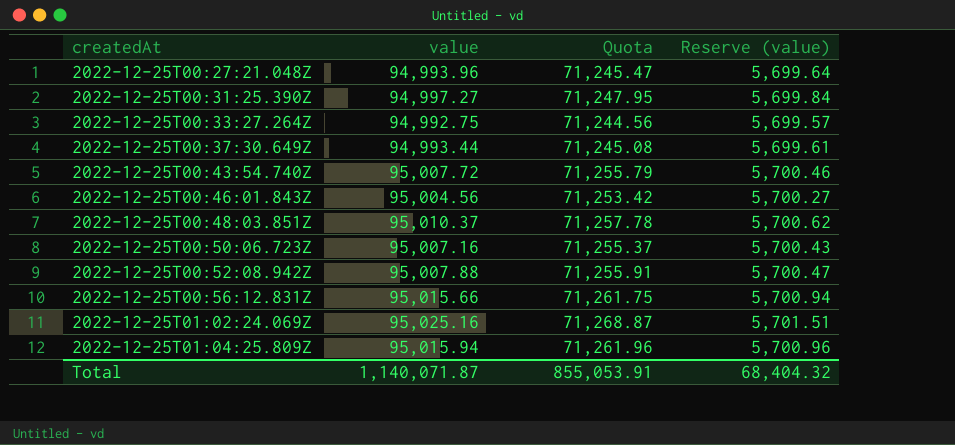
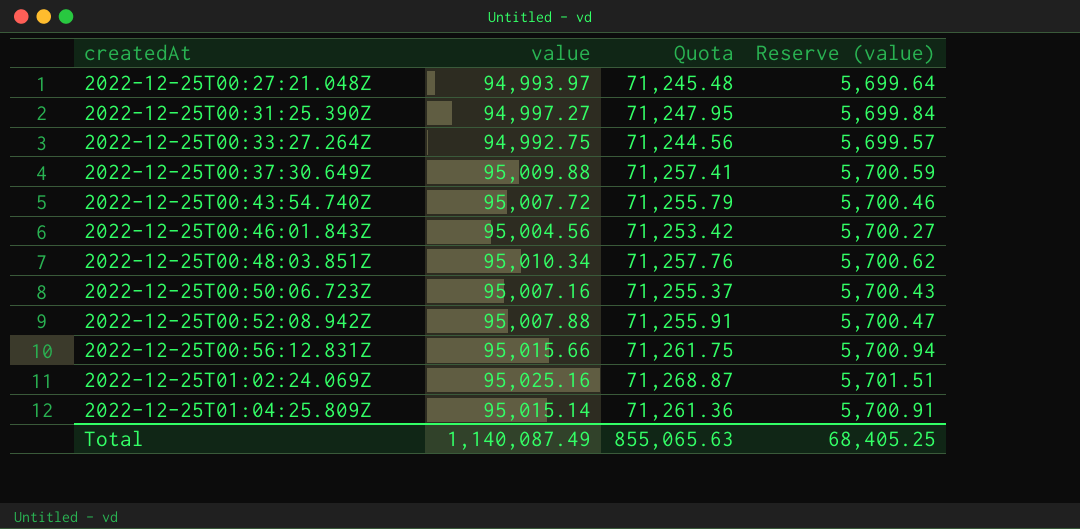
2022-12-25T00:27:21.048Z | value: 94,993.96 -> 94,993.97
2022-12-25T00:27:21.048Z | Quota: 71,245.47 -> 71,245.48
2022-12-25T00:37:30.649Z | value: 94,993.44 -> 95,009.88
2022-12-25T00:37:30.649Z | Quota: 71,245.08 -> 71,257.41
2022-12-25T00:37:30.649Z | Reserve (value): 5,699.61 -> 5,700.59
2022-12-25T00:48:03.851Z | value: 95,010.37 -> 95,010.34
2022-12-25T00:48:03.851Z | Quota: 71,257.78 -> 71,257.76
2022-12-25T01:04:25.809Z | value: 95,015.94 -> 95,015.14
2022-12-25T01:04:25.809Z | Quota: 71,261.96 -> 71,261.36
2022-12-25T01:04:25.809Z | Reserve (value): 5,700.96 -> 5,700.91
Total | value: 1,140,071.87 -> 1,140,087.49
Total | Quota: 855,053.91 -> 855,065.63
Total | Reserve (value): 68,404.32 -> 68,405.25

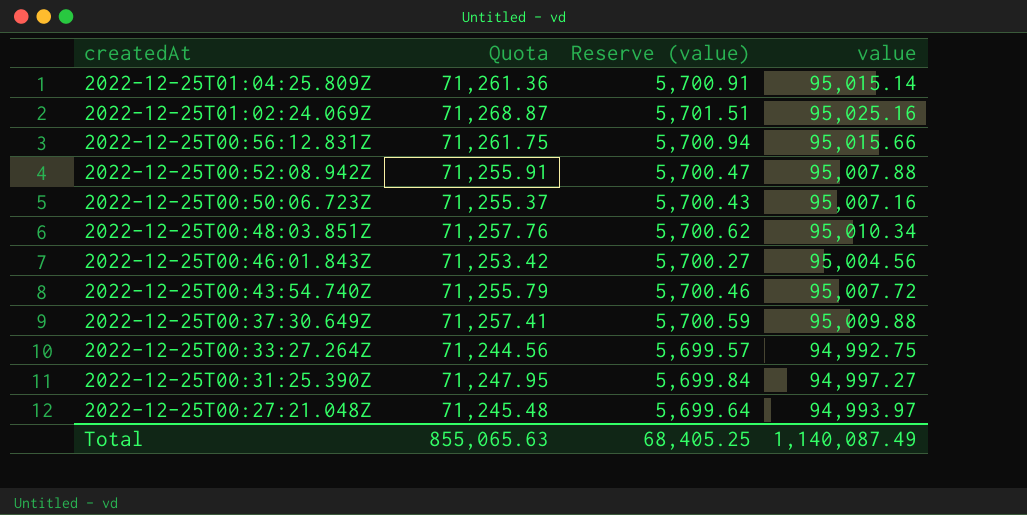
row order: createdAt ascending -> createdAt descending
column value | position: 2 -> 4

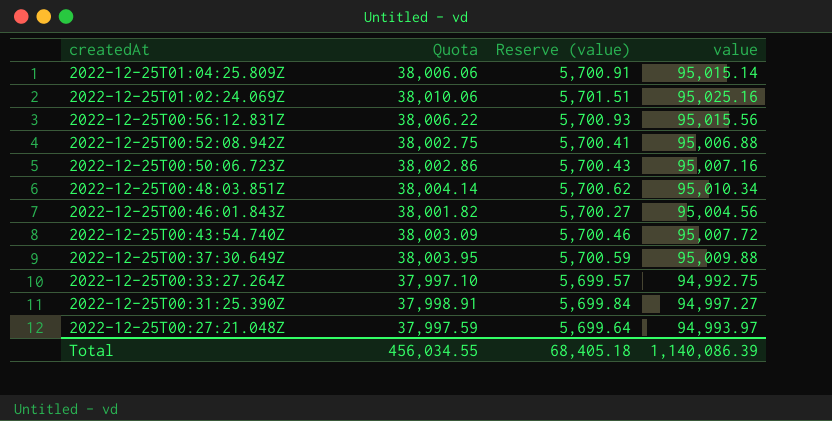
column Quota | formula: [value] * 0.75 -> [value] * 0.4
2022-12-25T00:56:12.831Z | Reserve (value): 5,700.94 -> 5,700.93
2022-12-25T00:56:12.831Z | value: 95,015.66 -> 95,015.56
2022-12-25T00:52:08.942Z | Reserve (value): 5,700.47 -> 5,700.41
2022-12-25T00:52:08.942Z | value: 95,007.88 -> 95,006.88
Total | Quota: 855,065.63 -> 456,034.55
Total | Reserve (value): 68,405.25 -> 68,405.18
Total | value: 1,140,087.49 -> 1,140,086.39

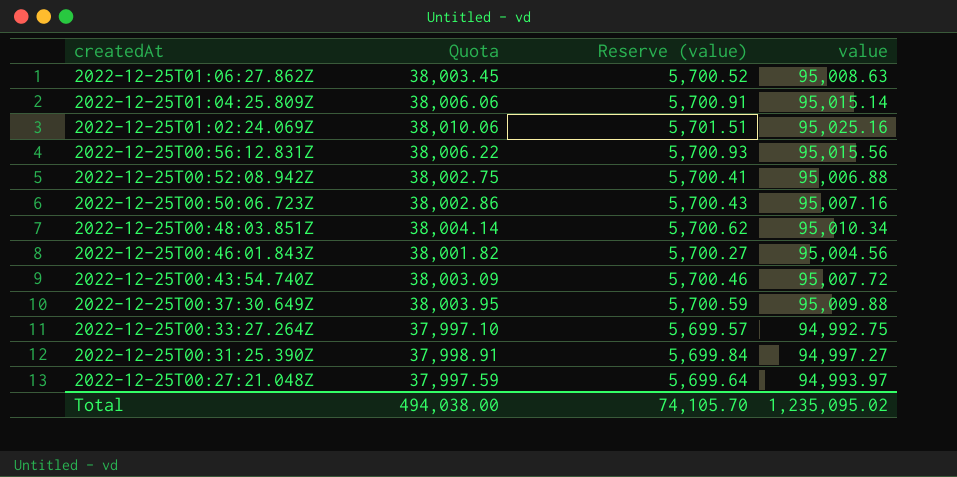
row 2022-12-25T01:06:27.862Z: none -> 38,003.45 | 5,700.52 | 95,008.63
Total | Quota: 456,034.55 -> 494,038.00
Total | Reserve (value): 68,405.18 -> 74,105.70
Total | value: 1,140,086.39 -> 1,235,095.02

